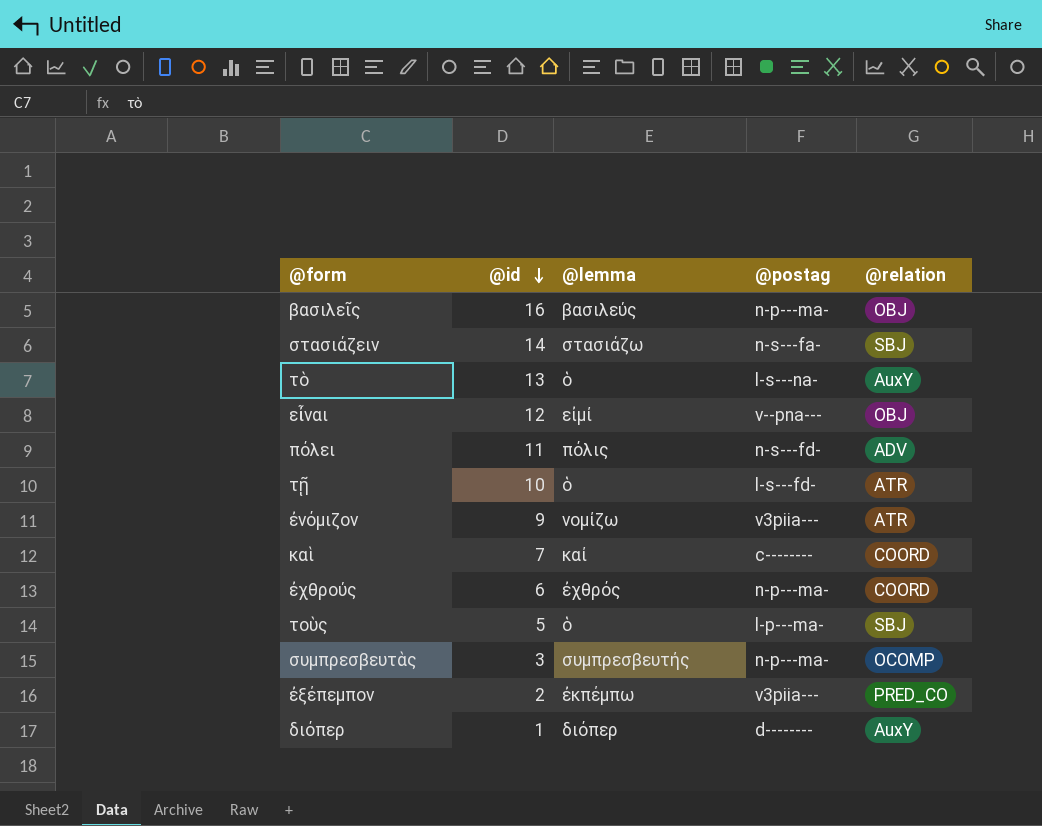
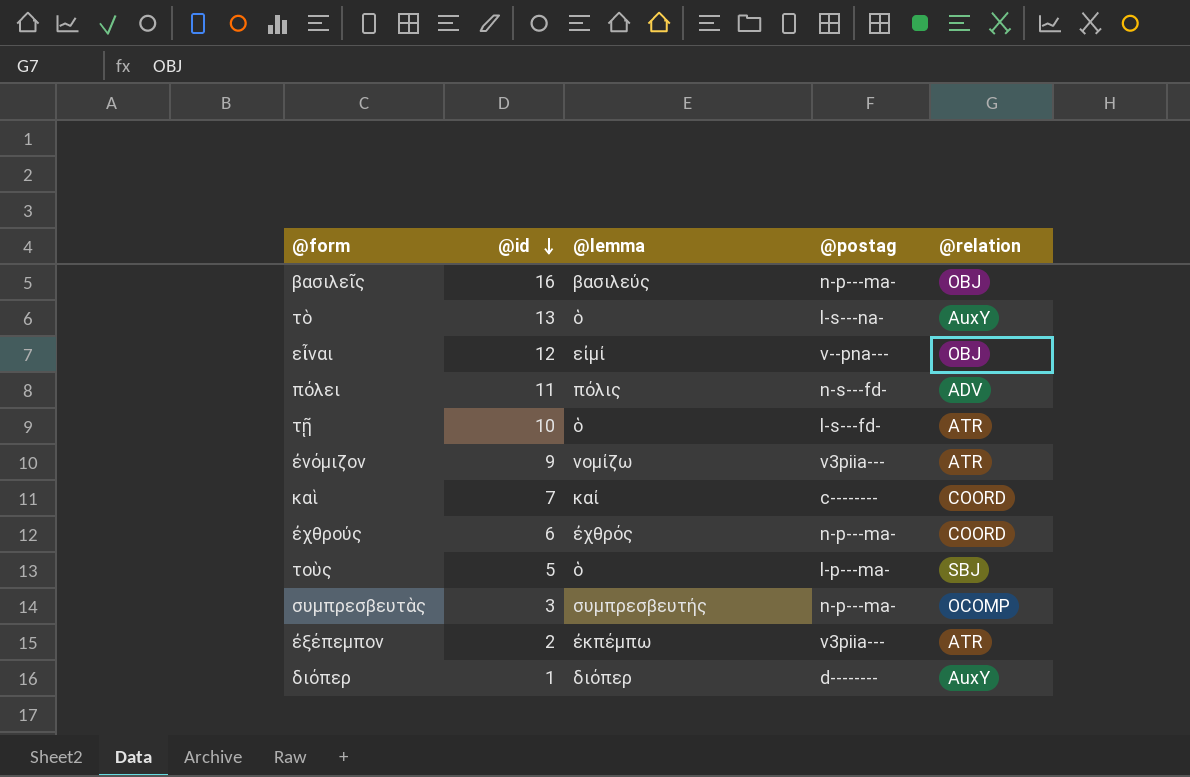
row στασιάζειν: 14 | στασιάζω | n-s---fa- | SBJ -> none
ἐξέπεμπον | @relation: PRED_CO -> ATR

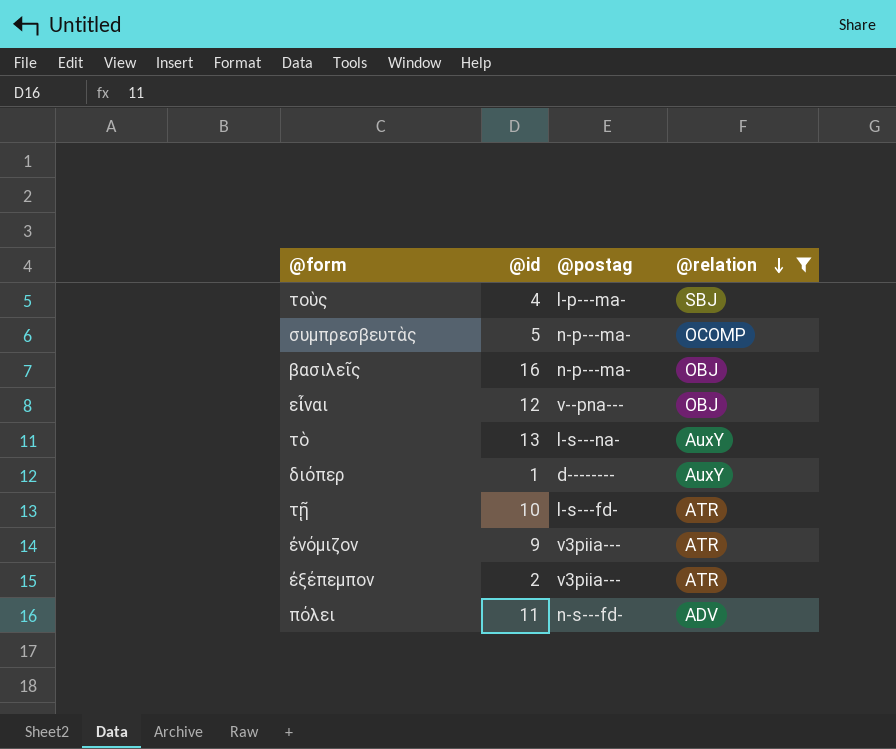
filter: none -> @relation != COORD
row order: @id descending -> @relation descending
column @lemma | position: 3 -> none
τοὺς | @id: 5 -> 4
συμπρεσβευτὰς | @id: 3 -> 5

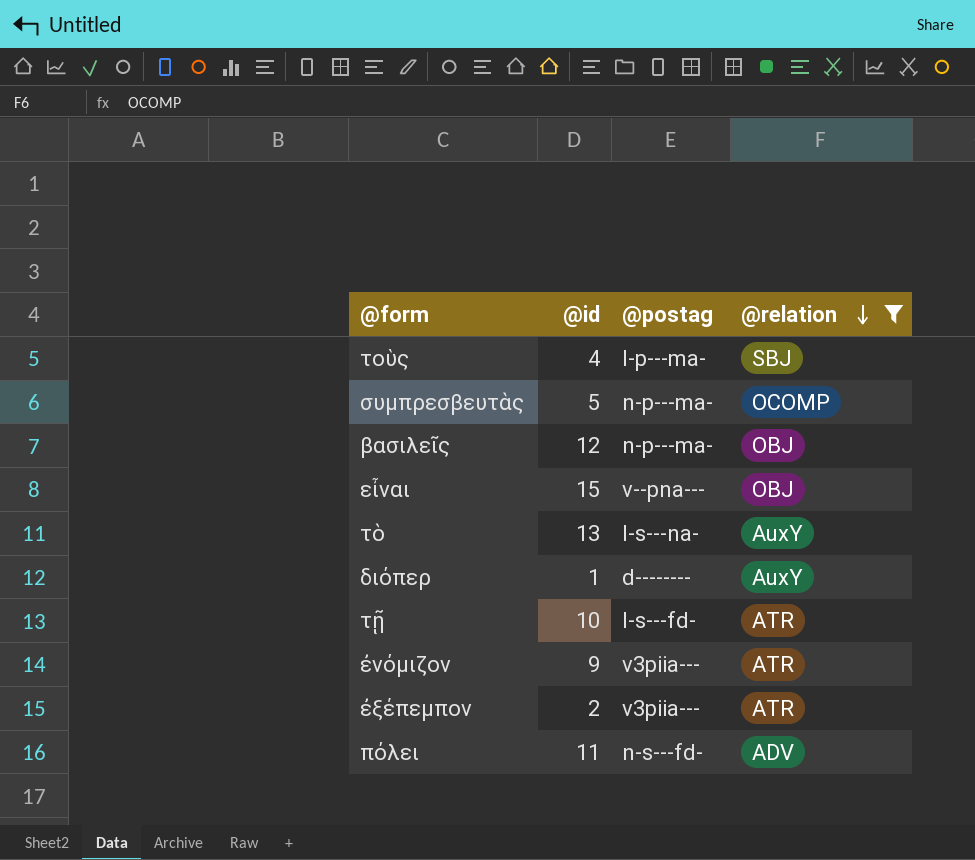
βασιλεῖς | @id: 16 -> 12
εἶναι | @id: 12 -> 15

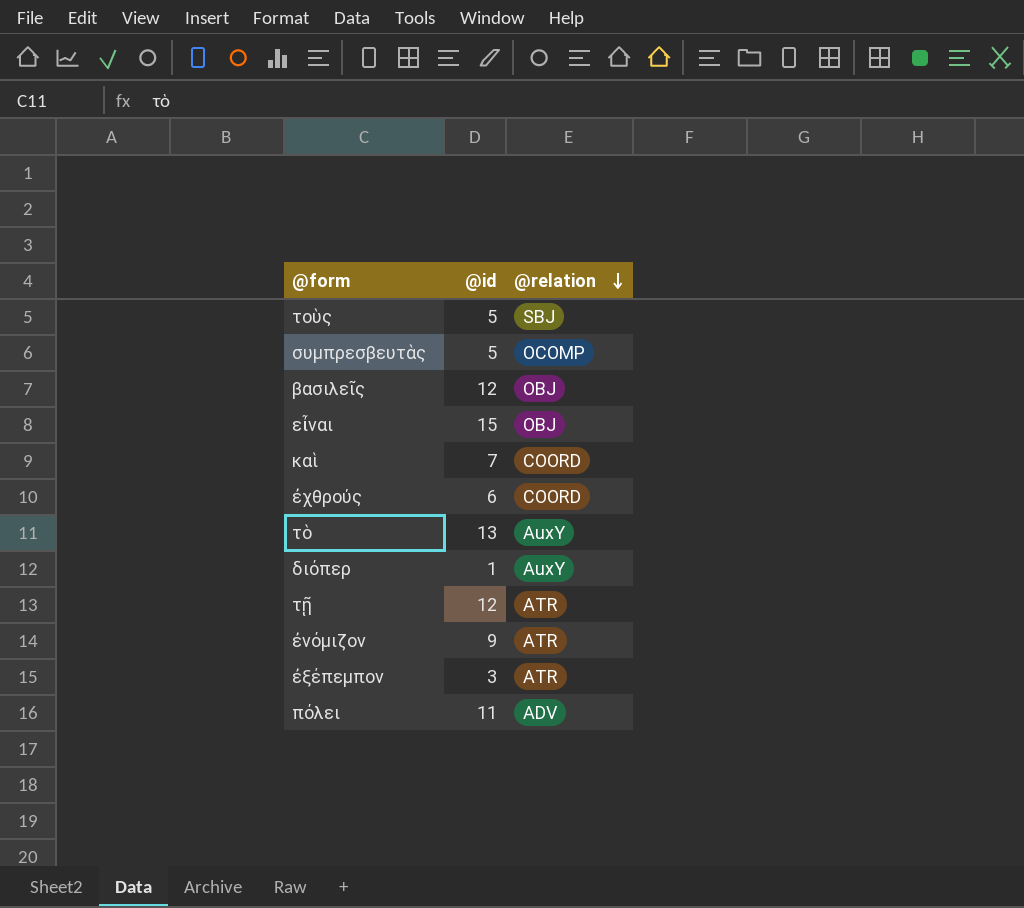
filter: @relation != COORD -> none
column @postag | position: 3 -> none
τοὺς | @id: 4 -> 5
τῇ | @id: 10 -> 12
ἐξέπεμπον | @id: 2 -> 3

